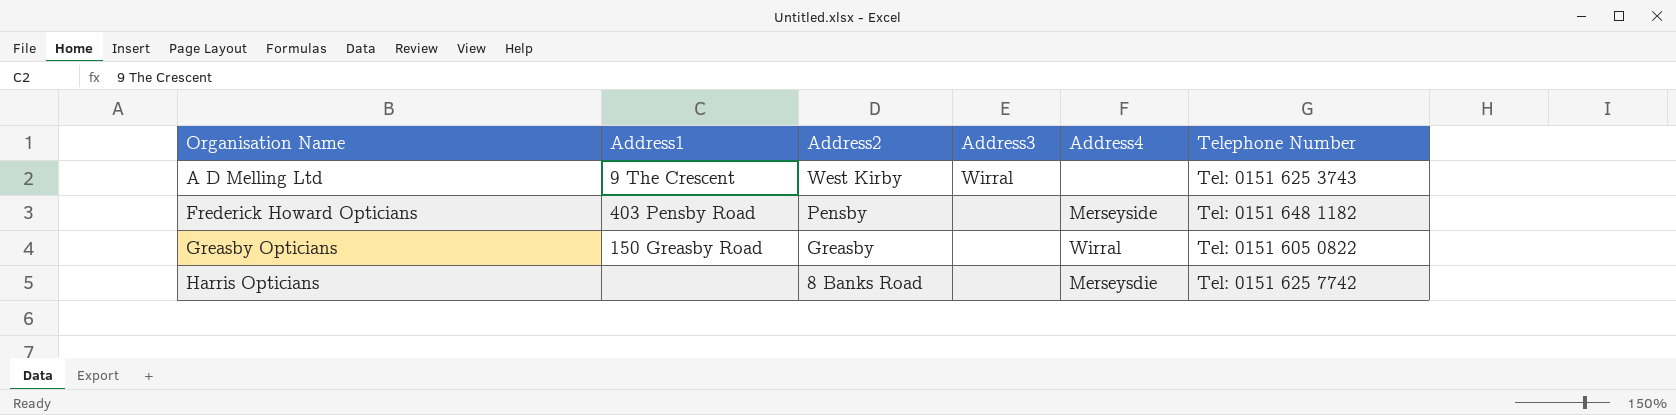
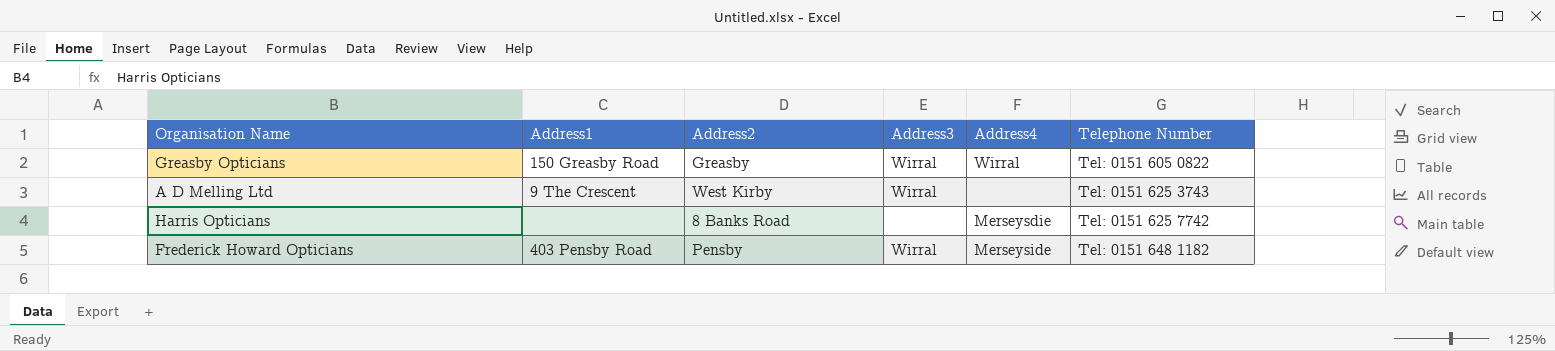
row order: Organisation Name ascending -> Telephone Number ascending
Greasby Opticians | Address3: none -> Wirral
Frederick Howard Opticians | Address3: none -> Wirral

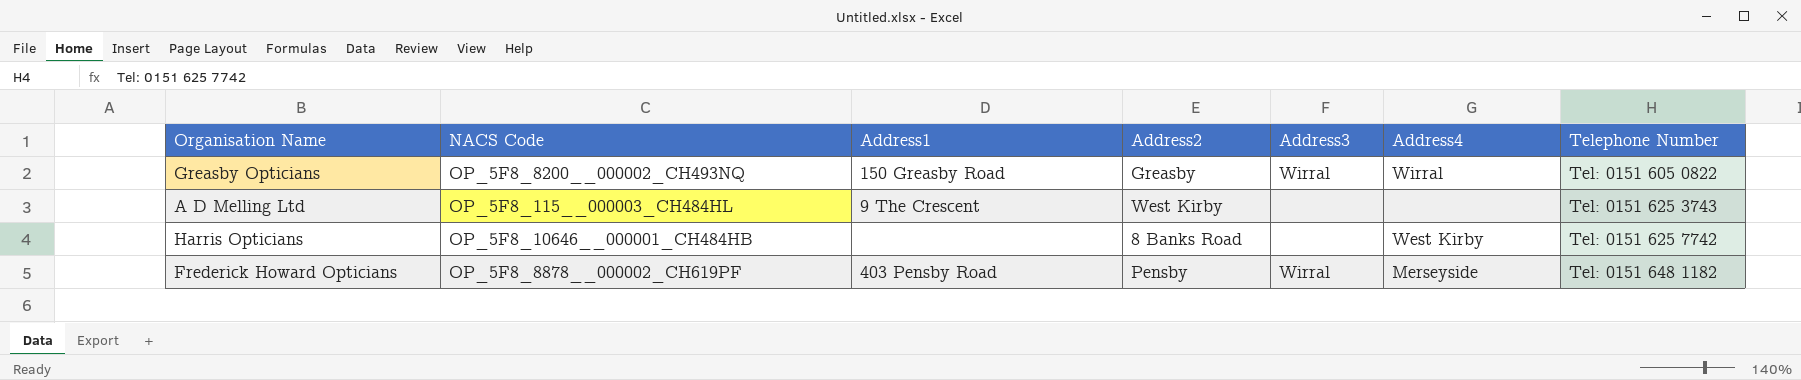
column NACS Code | position: none -> 2
A D Melling Ltd | Address3: Wirral -> none
Harris Opticians | Address4: Merseysdie -> West Kirby

